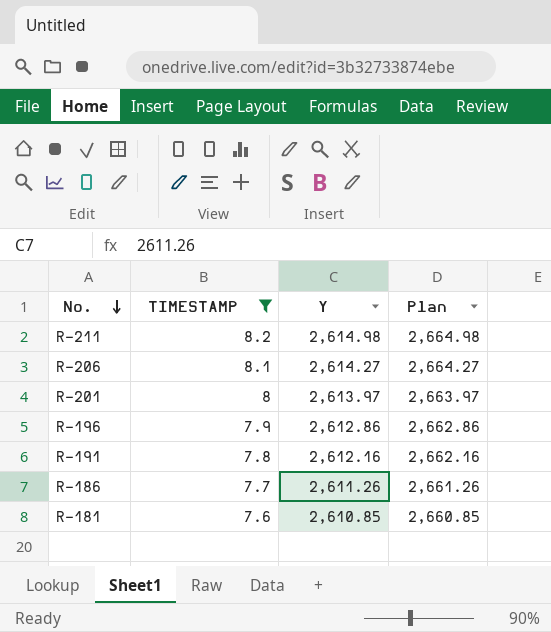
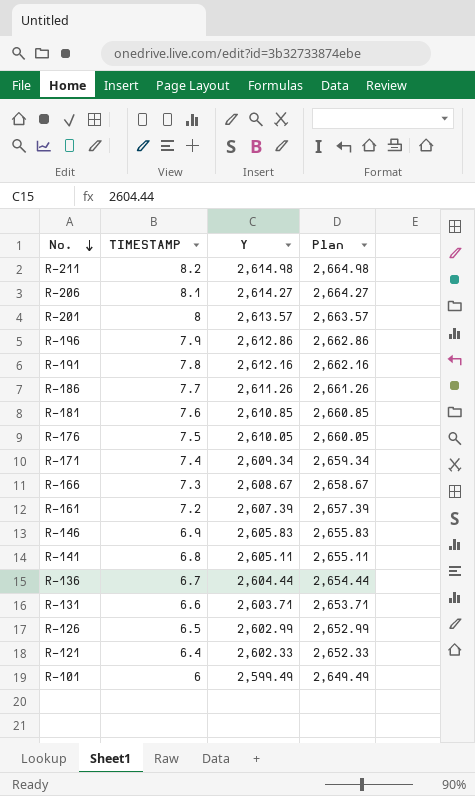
filter: TIMESTAMP >= 7.6 -> none
R-201 | Y: 2,613.97 -> 2,613.57
R-201 | Plan: 2,663.97 -> 2,663.57

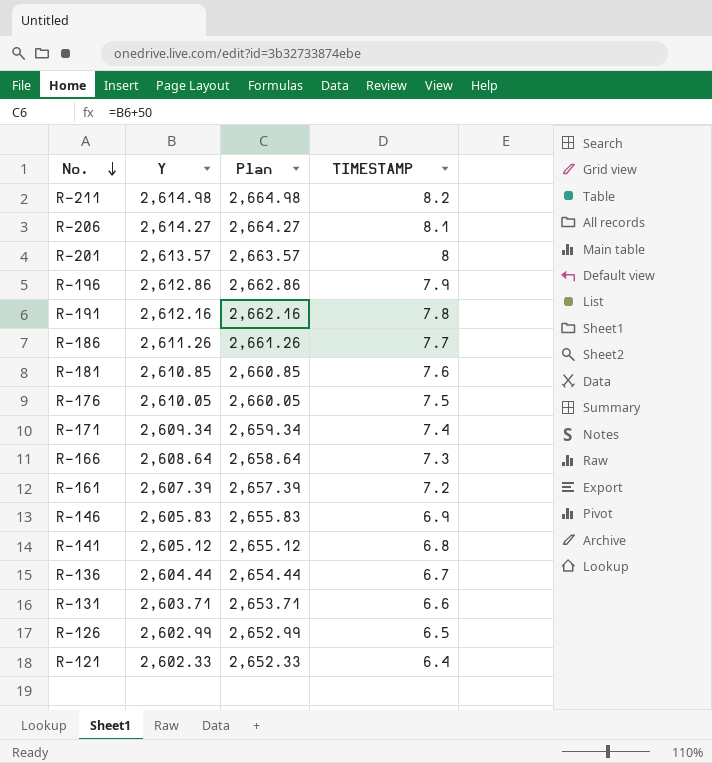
column TIMESTAMP | position: 2 -> 4
row R-101: 6 | 2,599.49 | 2,649.49 -> none
R-166 | Y: 2,608.67 -> 2,608.64
R-166 | Plan: 2,658.67 -> 2,658.64
R-141 | Y: 2,605.11 -> 2,605.12
R-141 | Plan: 2,655.11 -> 2,655.12

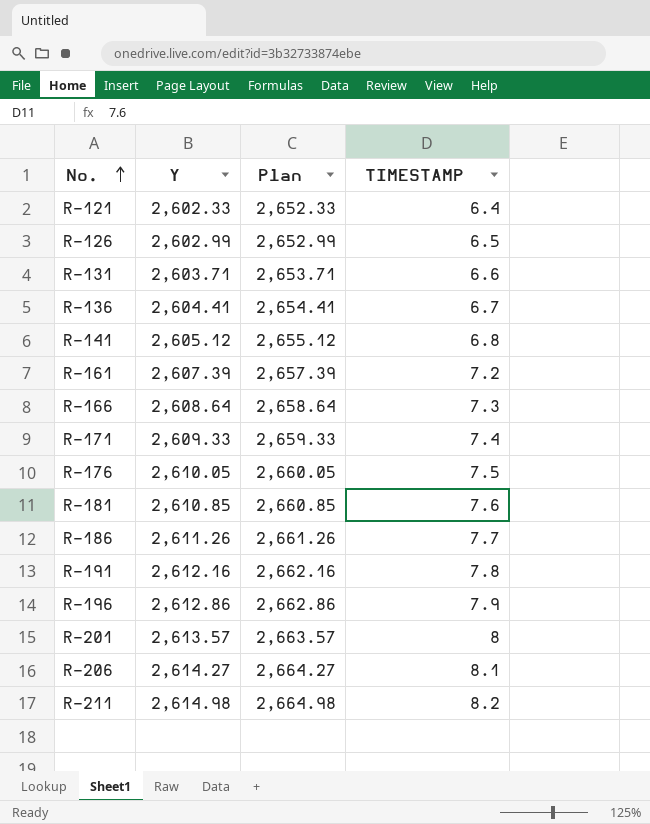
row order: No. descending -> No. ascending
row R-146: 2,605.83 | 2,655.83 | 6.9 -> none
R-136 | Y: 2,604.44 -> 2,604.41
R-136 | Plan: 2,654.44 -> 2,654.41
R-171 | Y: 2,609.34 -> 2,609.33
R-171 | Plan: 2,659.34 -> 2,659.33

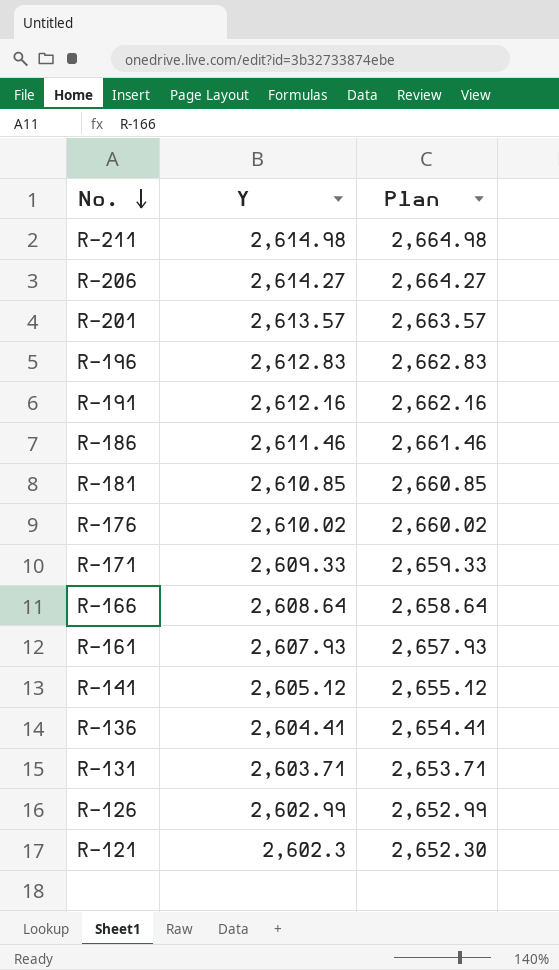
row order: No. ascending -> No. descending
column TIMESTAMP | position: 4 -> none
R-196 | Y: 2,612.86 -> 2,612.83
R-196 | Plan: 2,662.86 -> 2,662.83
R-186 | Y: 2,611.26 -> 2,611.46
R-186 | Plan: 2,661.26 -> 2,661.46
R-176 | Y: 2,610.05 -> 2,610.02
R-176 | Plan: 2,660.05 -> 2,660.02
R-161 | Y: 2,607.39 -> 2,607.93
R-161 | Plan: 2,657.39 -> 2,657.93
R-121 | Y: 2,602.33 -> 2,602.3
R-121 | Plan: 2,652.33 -> 2,652.30

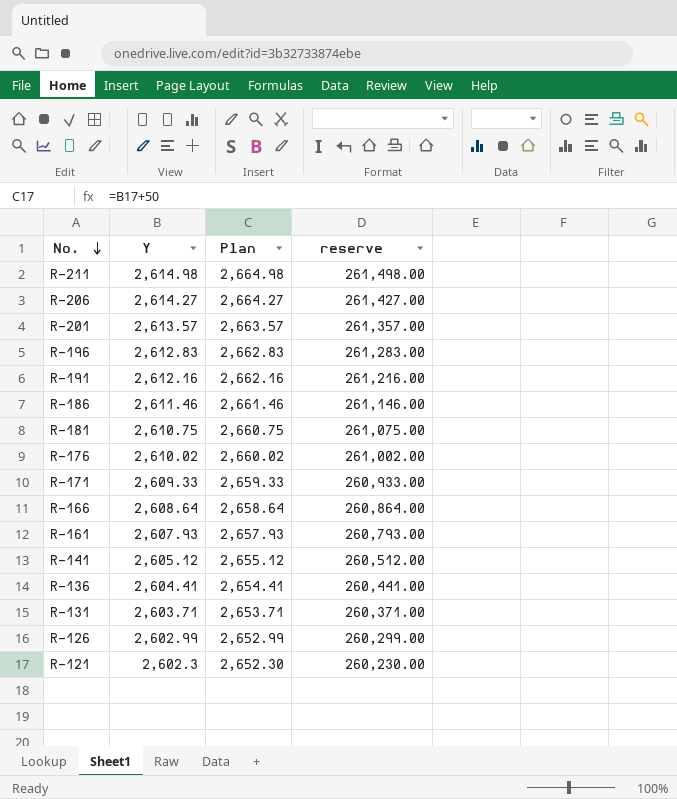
column reserve | formula: none -> [Y] * 100
R-181 | Y: 2,610.85 -> 2,610.75
R-181 | Plan: 2,660.85 -> 2,660.75

